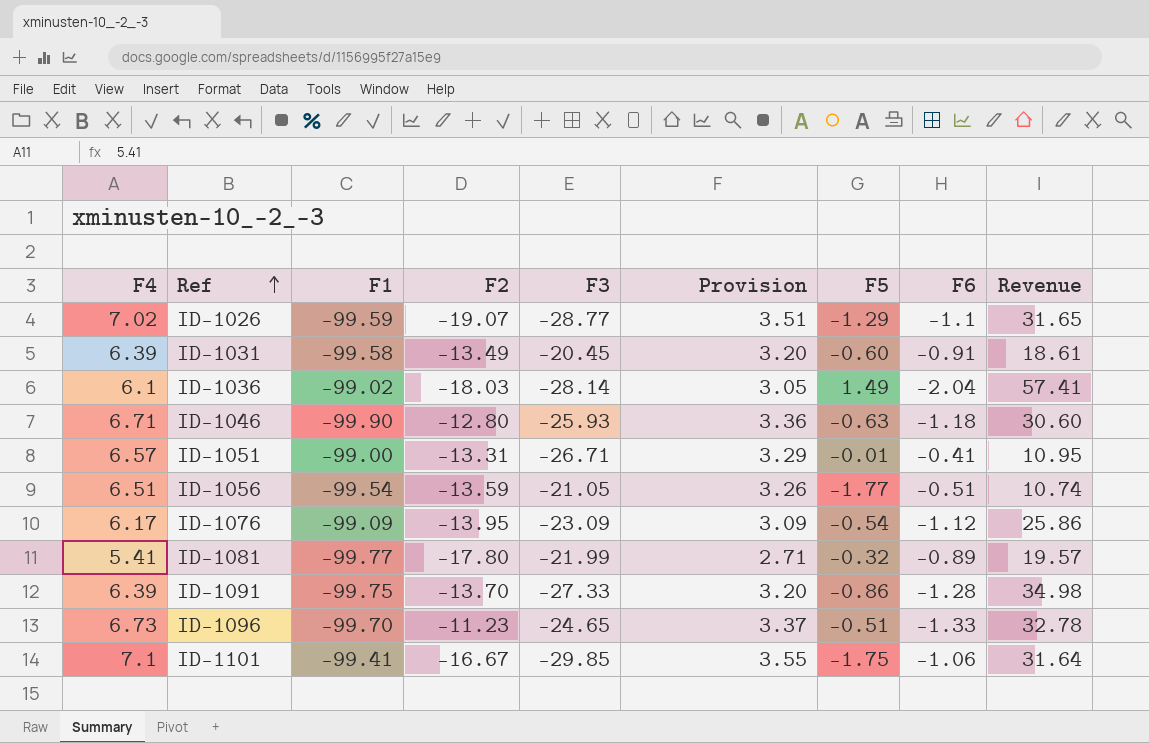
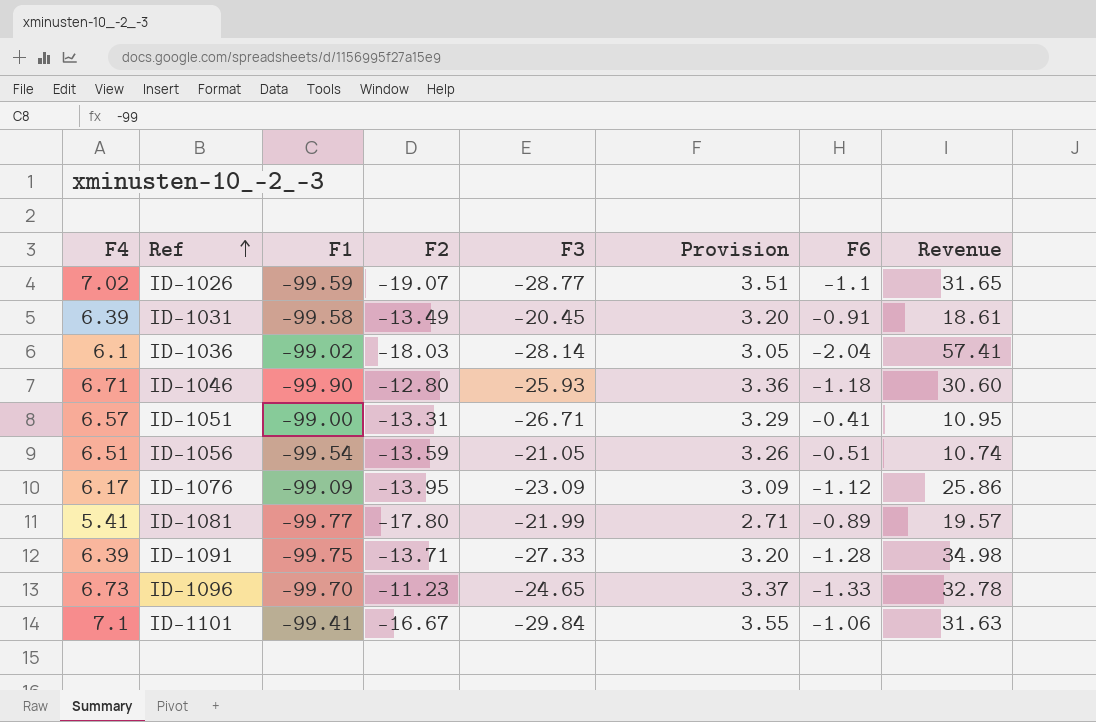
column F5 | position: 7 -> none
ID-1091 | F2: -13.70 -> -13.71
ID-1101 | F3: -29.85 -> -29.84
ID-1101 | Revenue: 31.64 -> 31.63

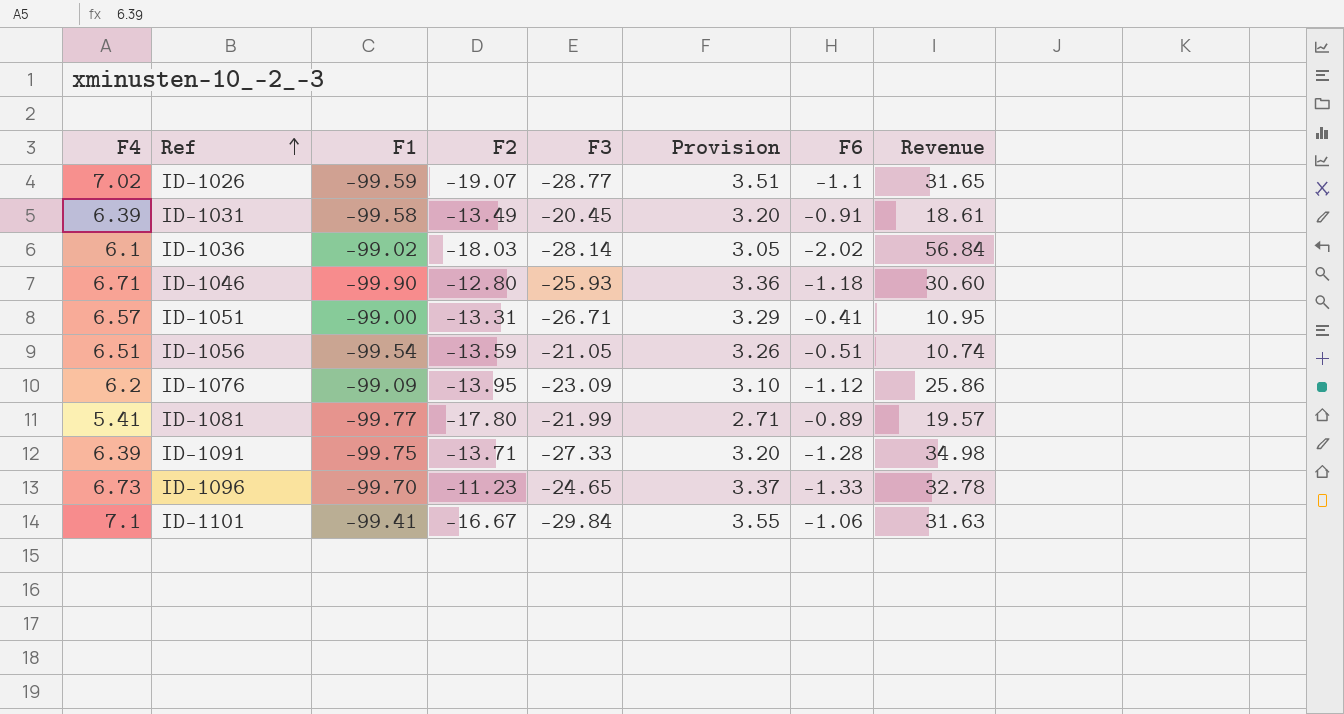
ID-1036 | F6: -2.04 -> -2.02
ID-1036 | Revenue: 57.41 -> 56.84
ID-1076 | F4: 6.17 -> 6.2
ID-1076 | Provision: 3.09 -> 3.10

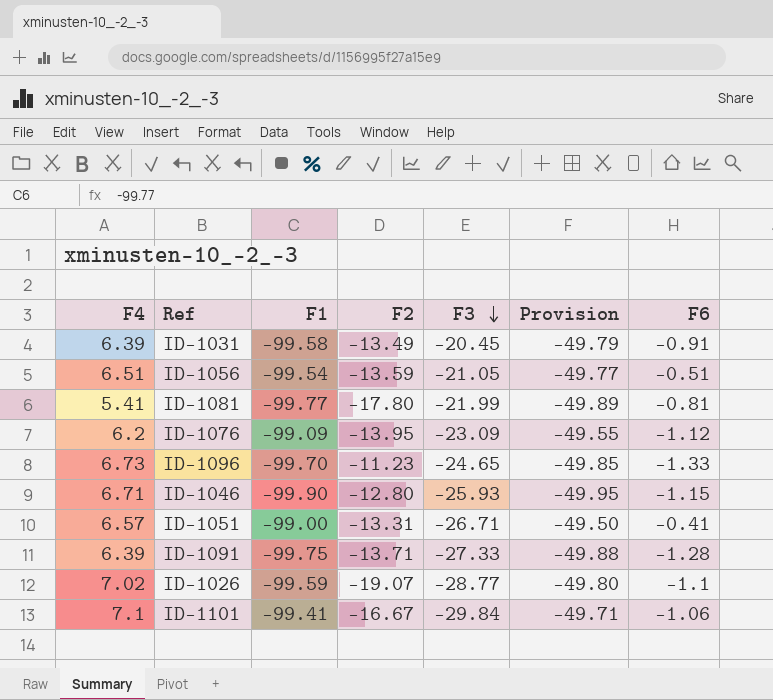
row order: Ref ascending -> F3 descending
column Revenue | formula: [F3] * [F6] -> none
column Provision | formula: [F4] * 0.5 -> [F1] * 0.5
row ID-1036: 6.1 | -99.02 | -18.03 | -28.14 | 3.05 | -2.02 | 56.84 -> none
ID-1081 | F6: -0.89 -> -0.81
ID-1046 | F6: -1.18 -> -1.15

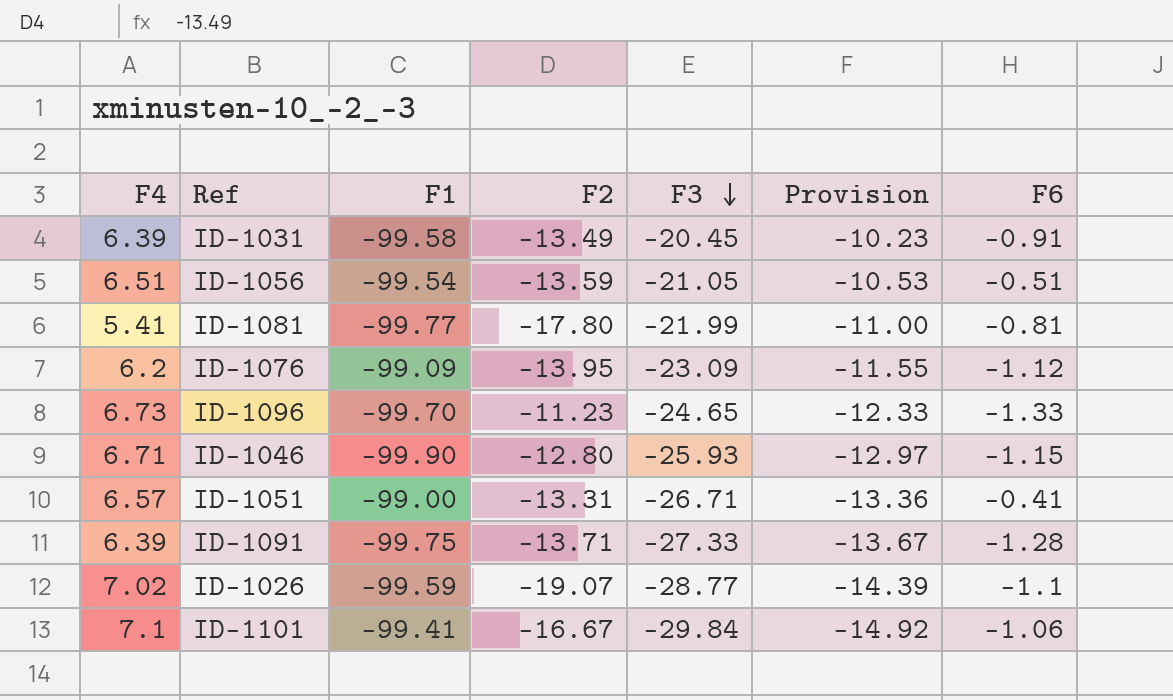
column Provision | formula: [F1] * 0.5 -> [F3] * 0.5

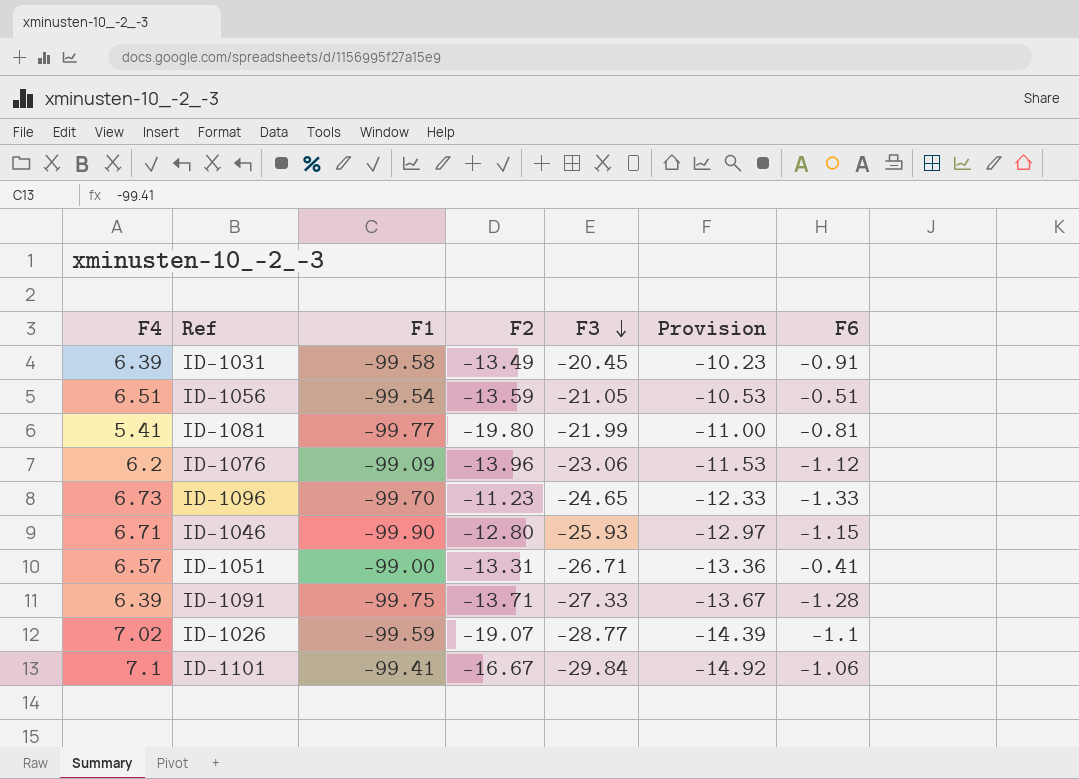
ID-1081 | F2: -17.80 -> -19.80
ID-1076 | F2: -13.95 -> -13.96
ID-1076 | F3: -23.09 -> -23.06
ID-1076 | Provision: -11.55 -> -11.53

